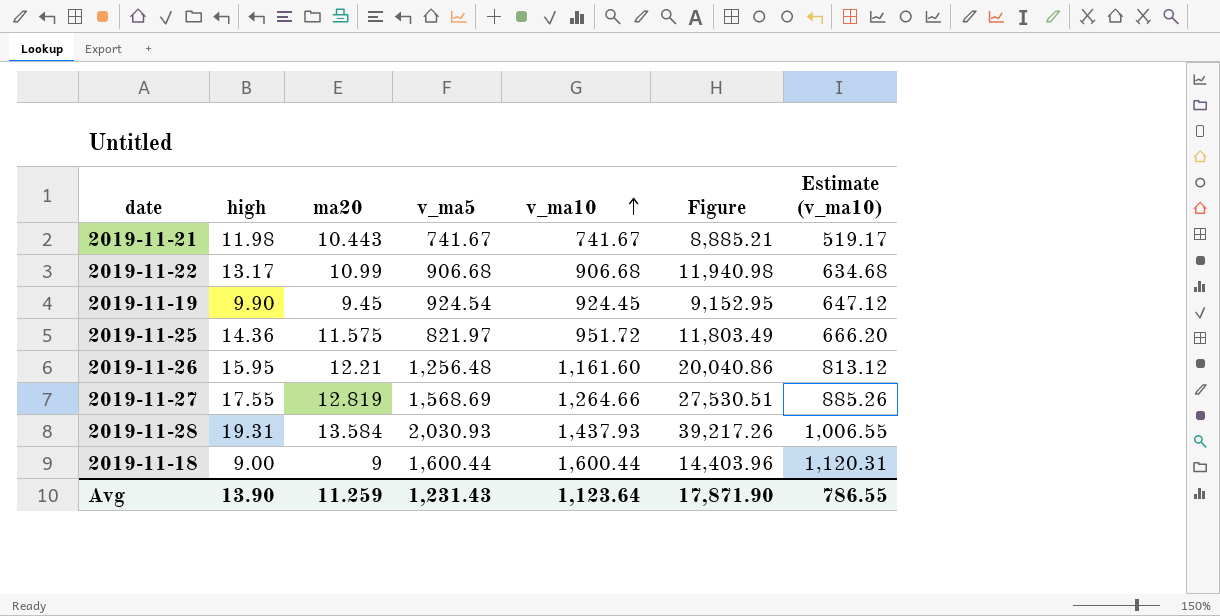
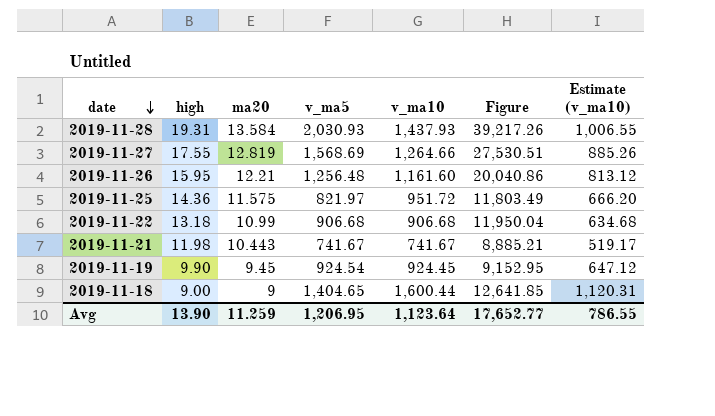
row order: v_ma10 ascending -> date descending
2019-11-22 | high: 13.17 -> 13.18
2019-11-22 | Figure: 11,940.98 -> 11,950.04
2019-11-18 | v_ma5: 1,600.44 -> 1,404.65
2019-11-18 | Figure: 14,403.96 -> 12,641.85
Avg | v_ma5: 1,231.43 -> 1,206.95
Avg | Figure: 17,871.90 -> 17,652.77

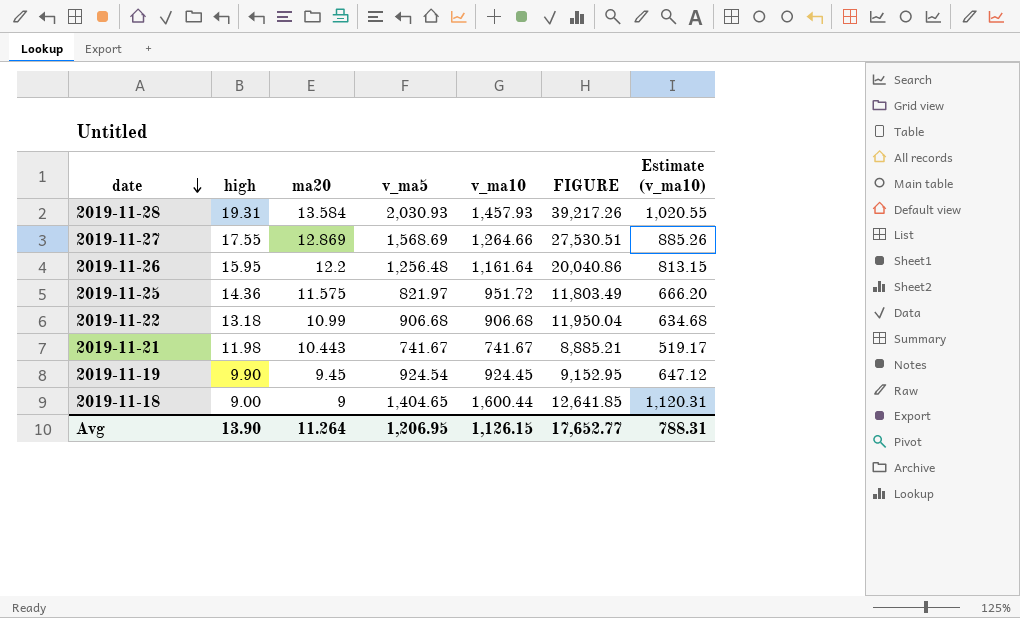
column name: Figure -> FIGURE
2019-11-28 | v_ma10: 1,437.93 -> 1,457.93
2019-11-28 | Estimate (v_ma10): 1,006.55 -> 1,020.55
2019-11-27 | ma20: 12.819 -> 12.869
2019-11-26 | ma20: 12.21 -> 12.2
2019-11-26 | v_ma10: 1,161.60 -> 1,161.64
2019-11-26 | Estimate (v_ma10): 813.12 -> 813.15
Avg | ma20: 11.259 -> 11.264
Avg | v_ma10: 1,123.64 -> 1,126.15
Avg | Estimate (v_ma10): 786.55 -> 788.31

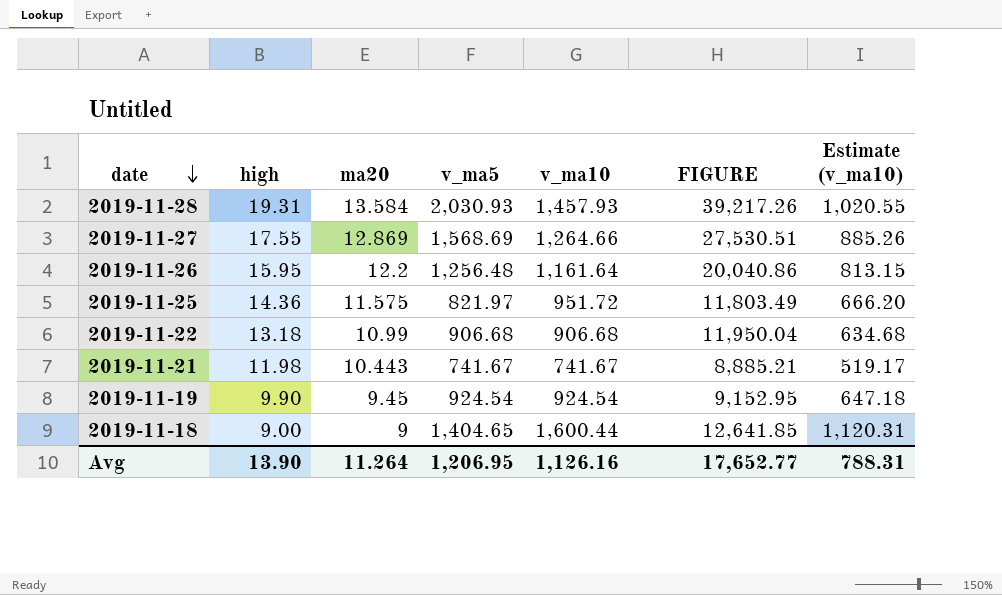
2019-11-19 | v_ma10: 924.45 -> 924.54
2019-11-19 | Estimate (v_ma10): 647.12 -> 647.18
Avg | v_ma10: 1,126.15 -> 1,126.16

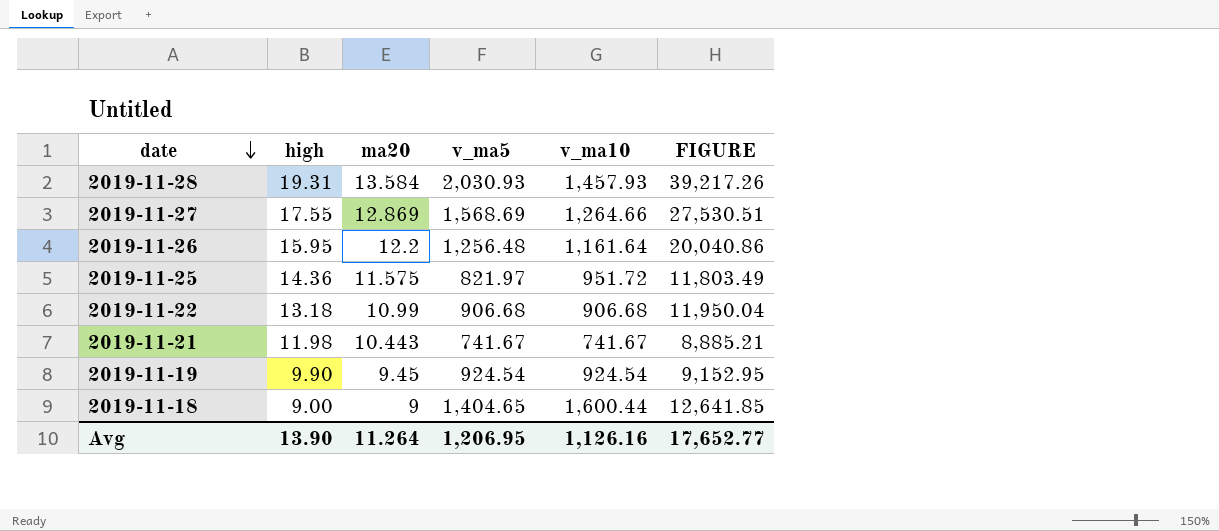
column Estimate (v_ma10) | formula: [v_ma10] * 0.7 -> none

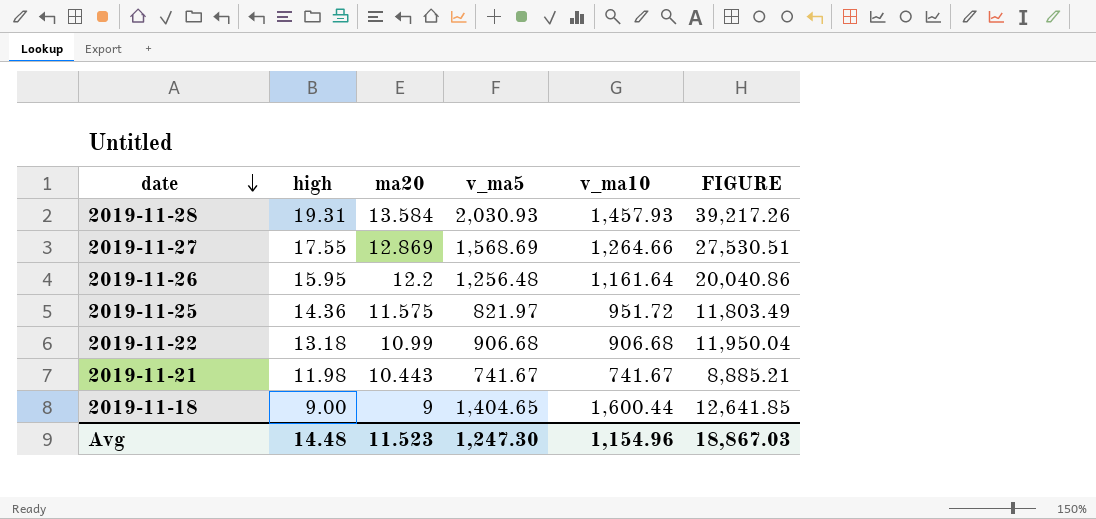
row 2019-11-19: 9.90 | 9.45 | 924.54 | 924.54 | 9,152.95 -> none
Avg | high: 13.90 -> 14.48
Avg | ma20: 11.264 -> 11.523
Avg | v_ma5: 1,206.95 -> 1,247.30
Avg | v_ma10: 1,126.16 -> 1,154.96
Avg | FIGURE: 17,652.77 -> 18,867.03

